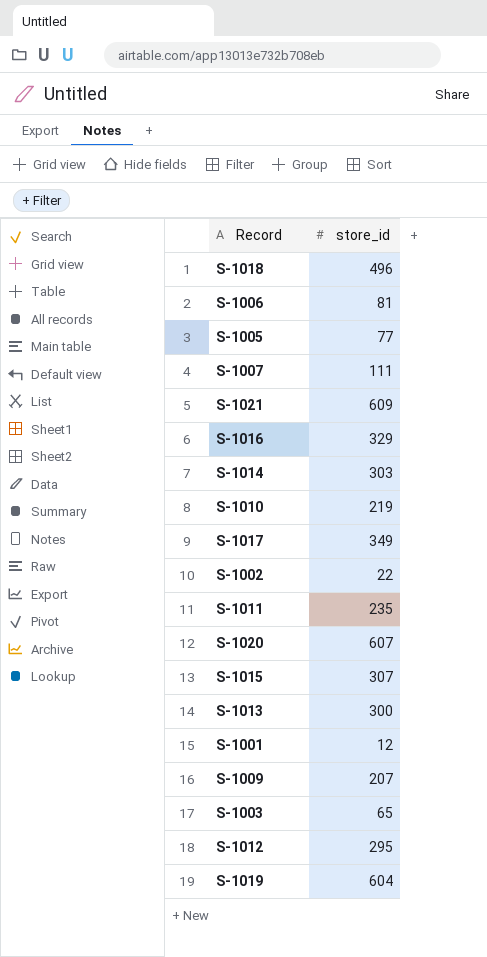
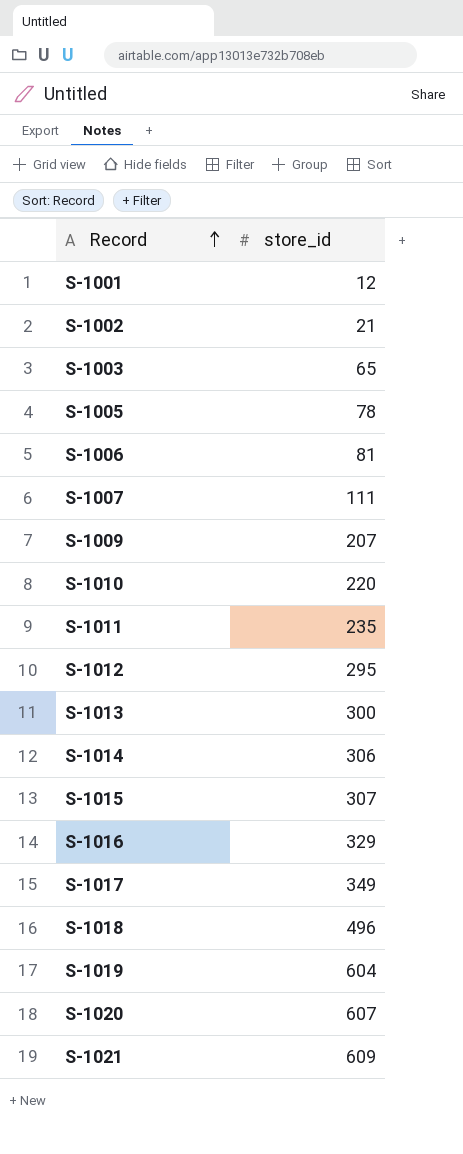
row order: none -> Record ascending
S-1002 | store_id: 22 -> 21
S-1005 | store_id: 77 -> 78
S-1010 | store_id: 219 -> 220
S-1014 | store_id: 303 -> 306

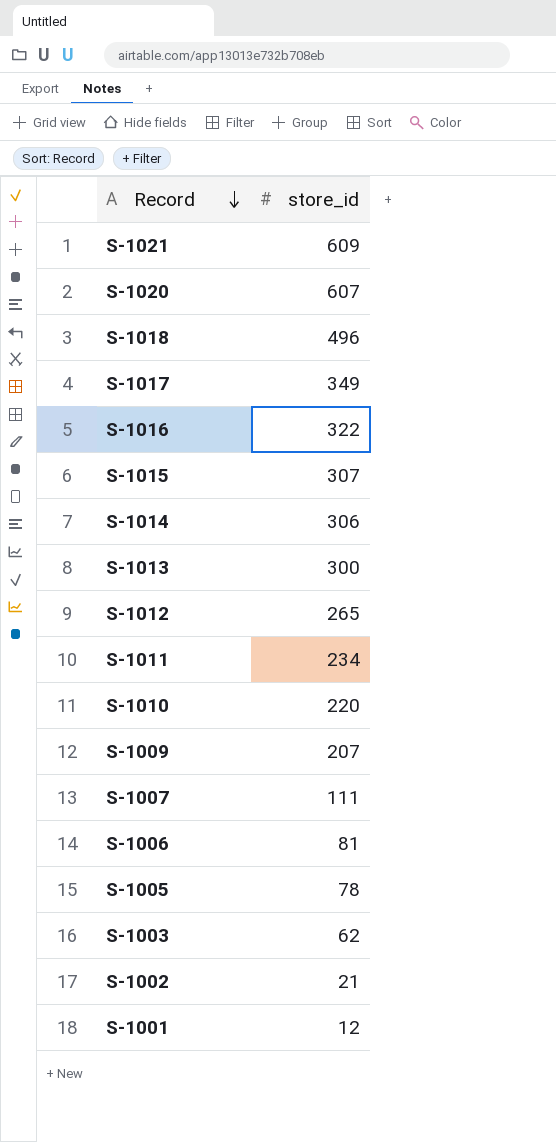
row order: Record ascending -> Record descending
row S-1019: 604 -> none
S-1016 | store_id: 329 -> 322
S-1012 | store_id: 295 -> 265
S-1011 | store_id: 235 -> 234
S-1003 | store_id: 65 -> 62

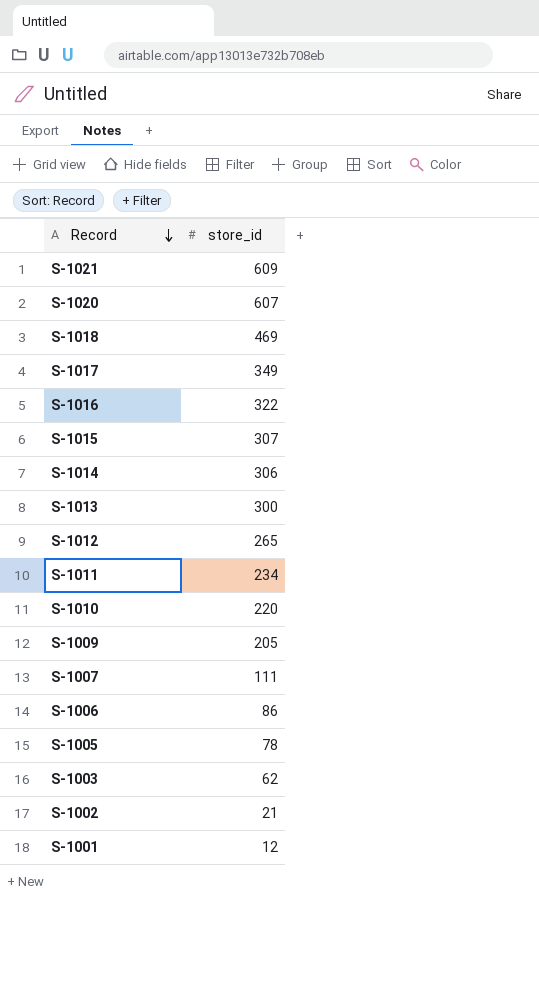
S-1018 | store_id: 496 -> 469
S-1009 | store_id: 207 -> 205
S-1006 | store_id: 81 -> 86

